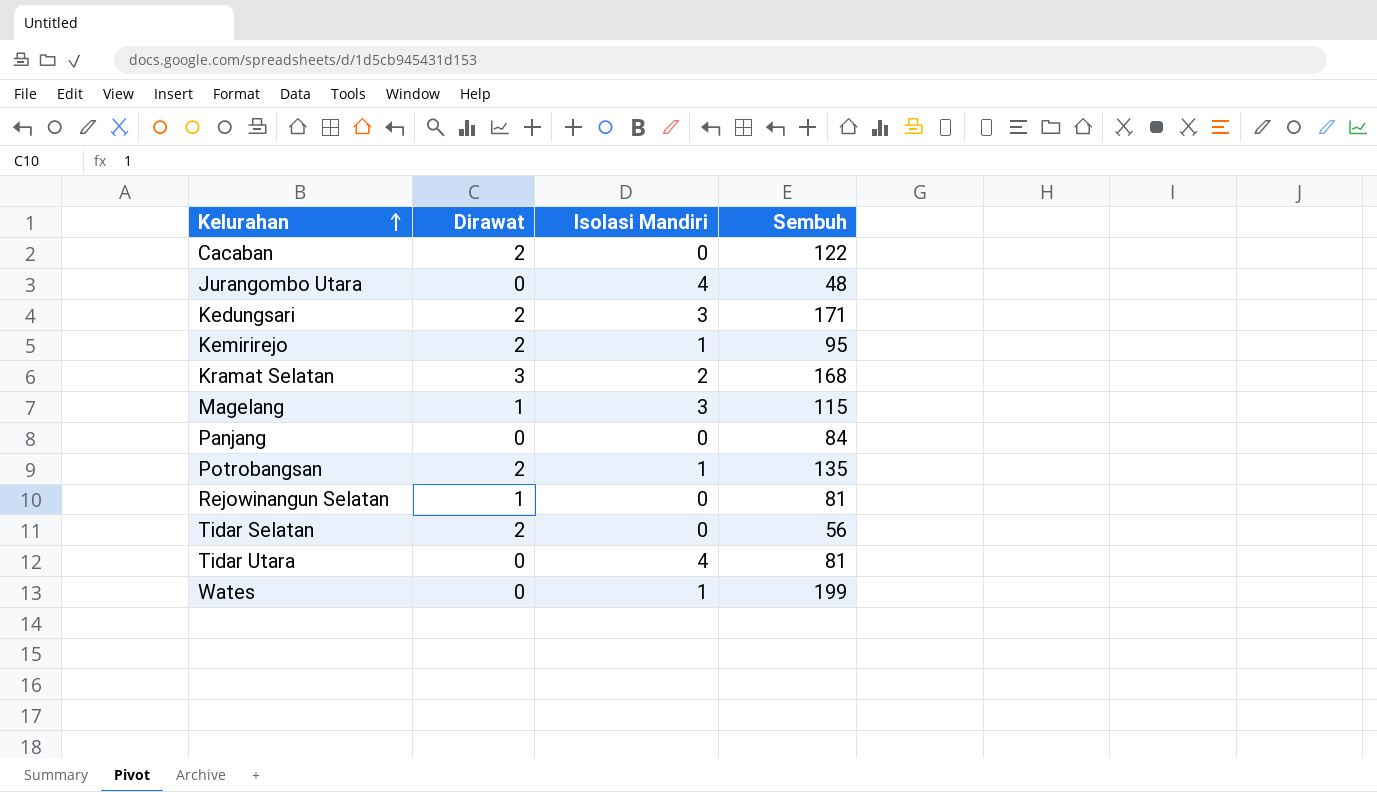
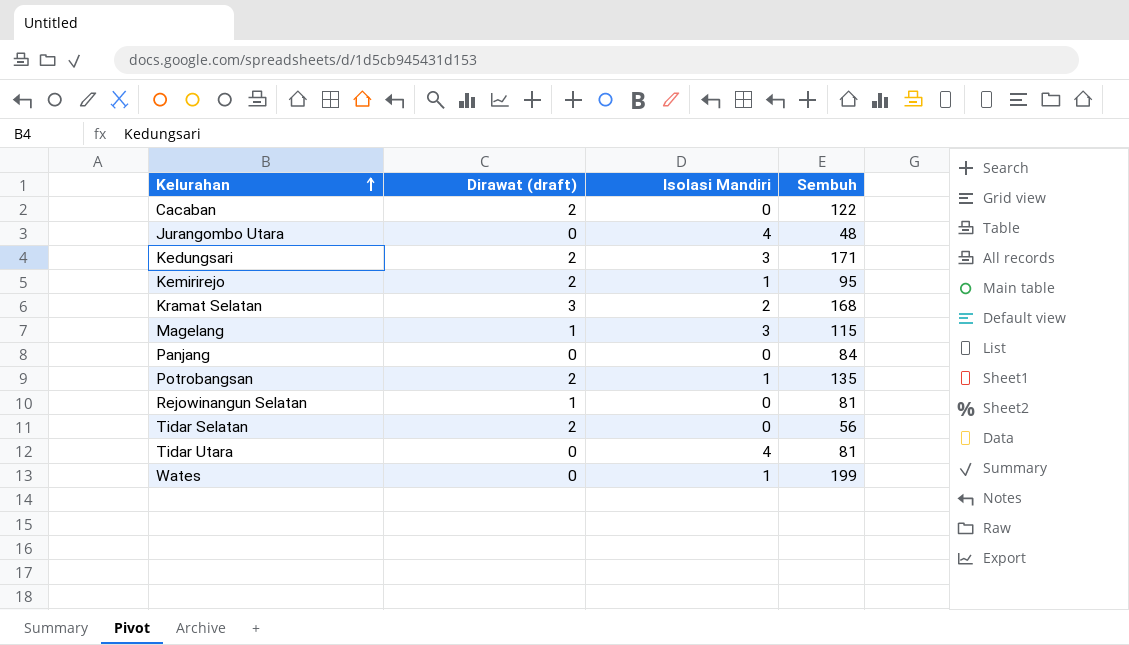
column name: Dirawat -> Dirawat (draft)

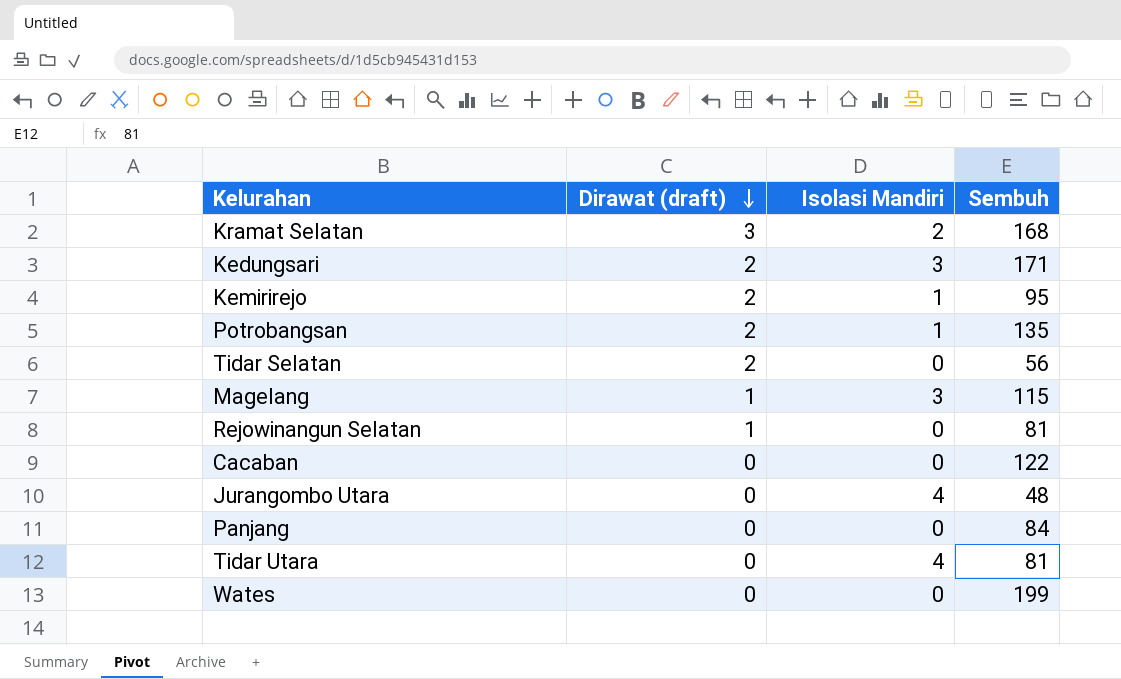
row order: Kelurahan ascending -> Dirawat (draft) descending
Cacaban | Dirawat (draft): 2 -> 0
Wates | Isolasi Mandiri: 1 -> 0

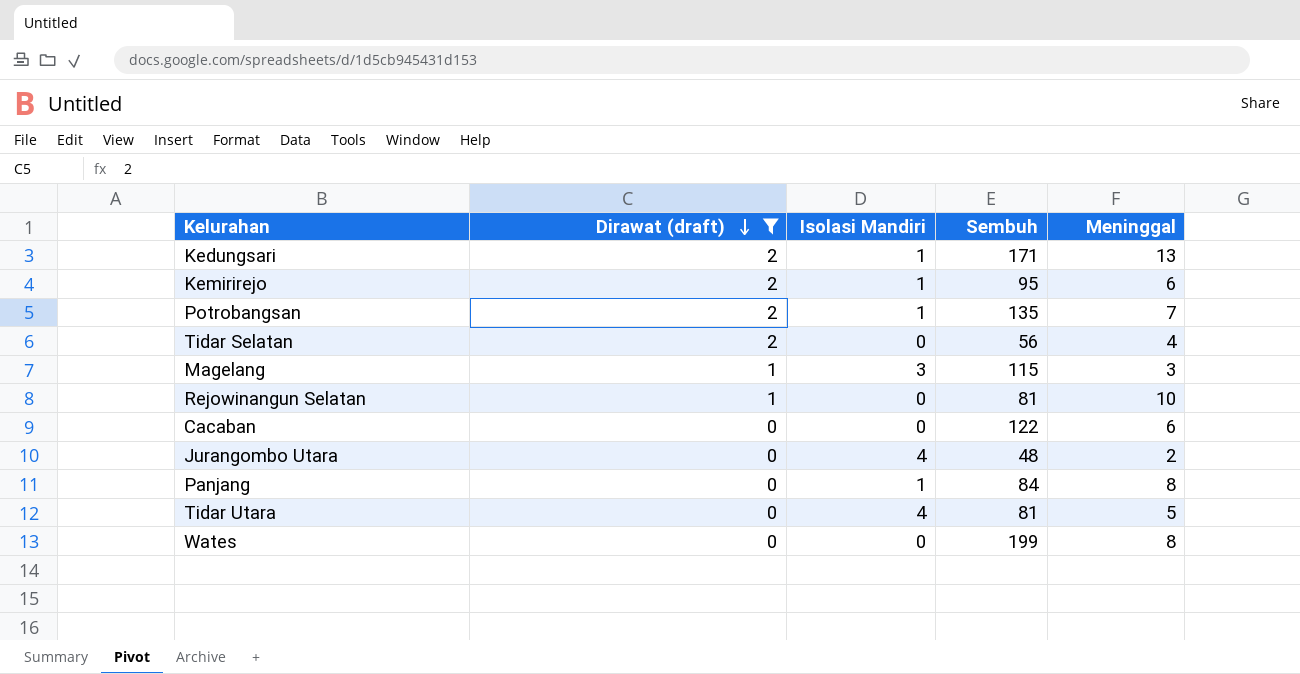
filter: none -> Dirawat (draft) != 3
column Meninggal | position: none -> 5
Kedungsari | Isolasi Mandiri: 3 -> 1
Panjang | Isolasi Mandiri: 0 -> 1

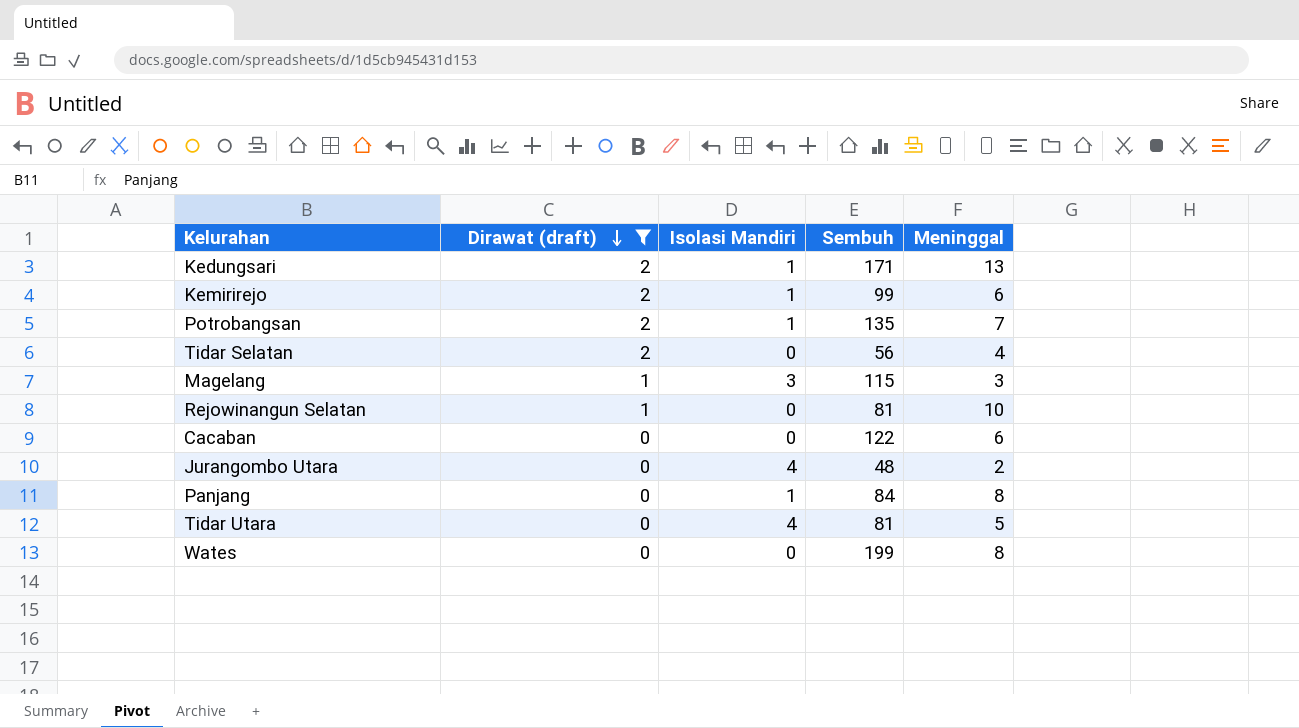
Kemirirejo | Sembuh: 95 -> 99

